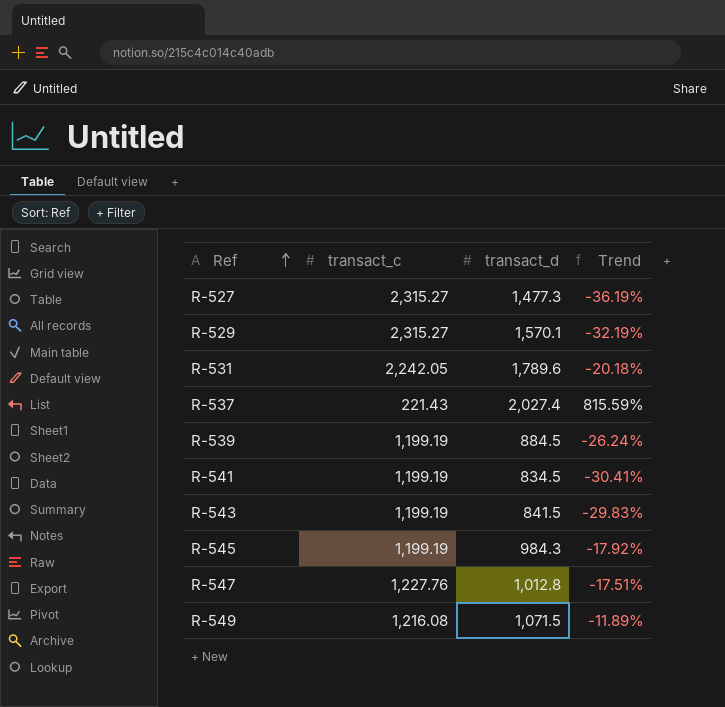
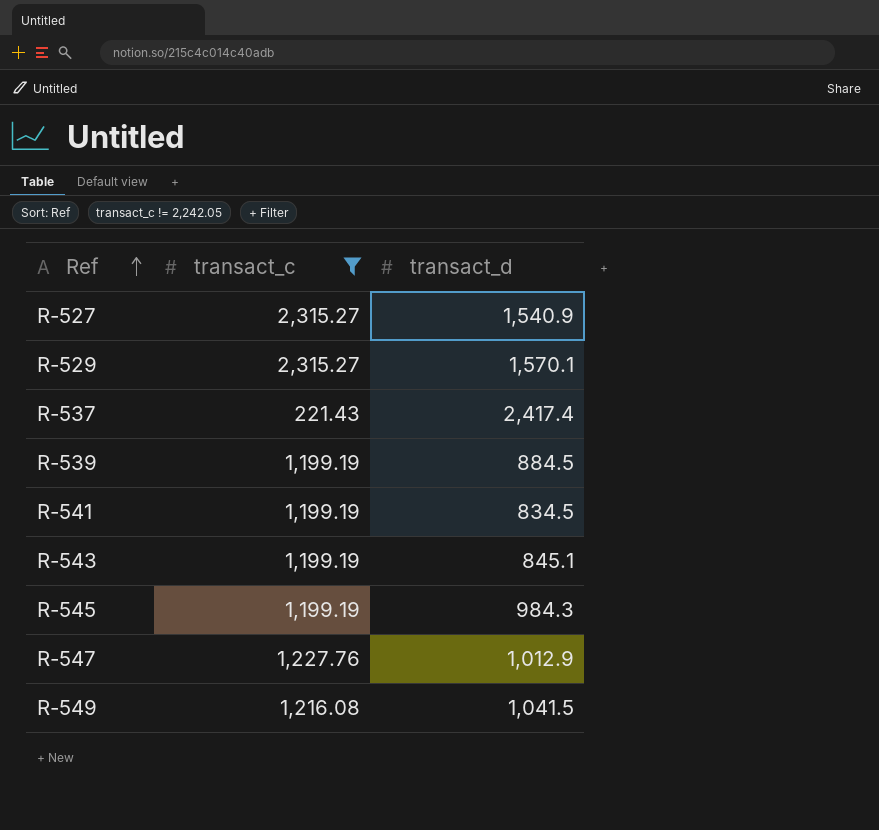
filter: none -> transact_c != 2,242.05
column Trend | formula: ([transact_d] - [transact_c]) / [transact_c] -> none
R-527 | transact_d: 1,477.3 -> 1,540.9
R-537 | transact_d: 2,027.4 -> 2,417.4
R-543 | transact_d: 841.5 -> 845.1
R-547 | transact_d: 1,012.8 -> 1,012.9
R-549 | transact_d: 1,071.5 -> 1,041.5

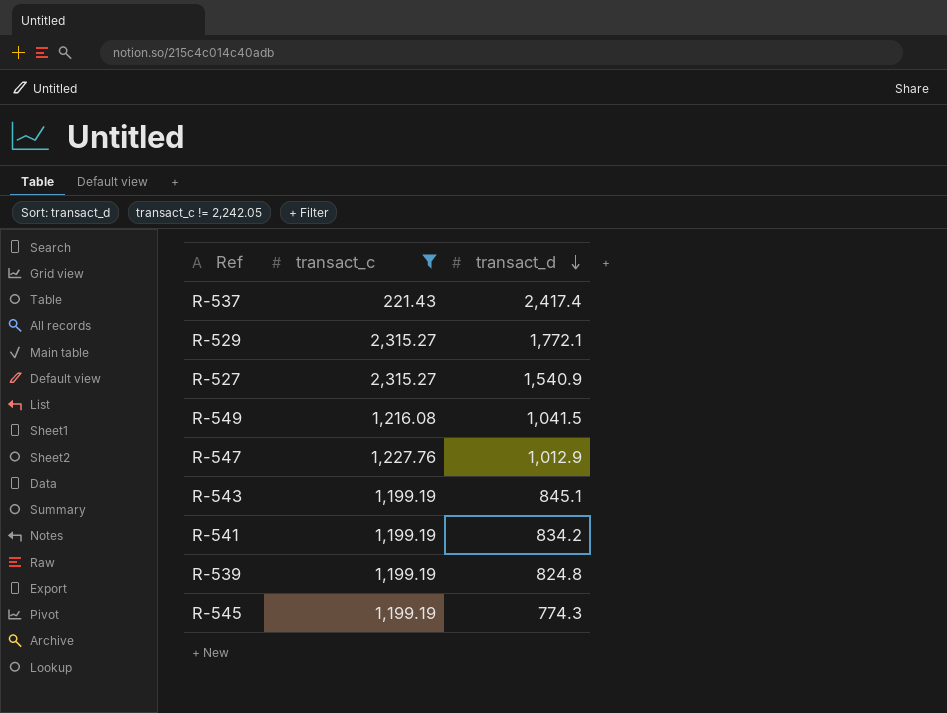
row order: Ref ascending -> transact_d descending
R-529 | transact_d: 1,570.1 -> 1,772.1
R-541 | transact_d: 834.5 -> 834.2
R-539 | transact_d: 884.5 -> 824.8
R-545 | transact_d: 984.3 -> 774.3

